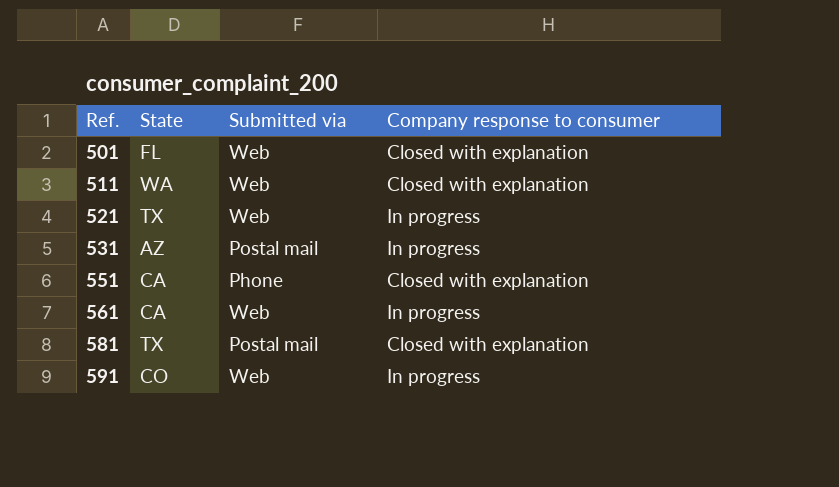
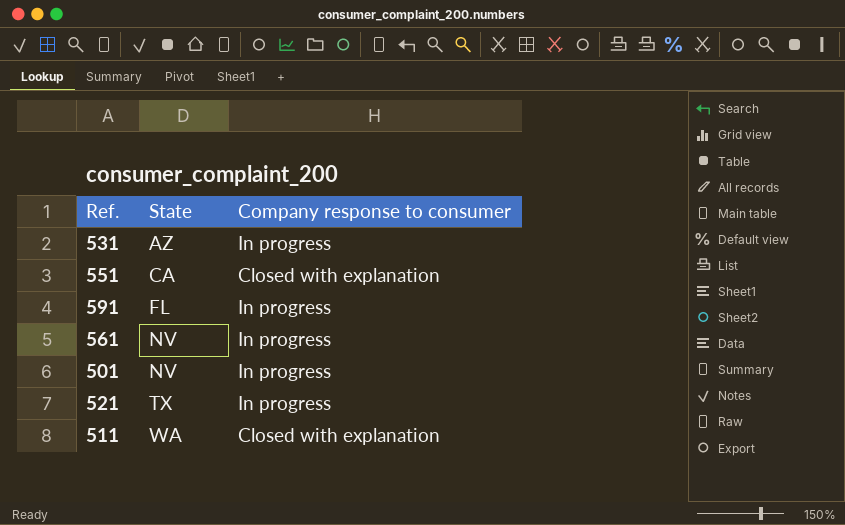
row order: Ref. ascending -> State ascending
column Submitted via | position: 3 -> none
row 581: TX | Postal mail | Closed with explanation -> none
591 | State: CO -> FL
561 | State: CA -> NV
501 | State: FL -> NV
501 | Company response to consumer: Closed with explanation -> In progress

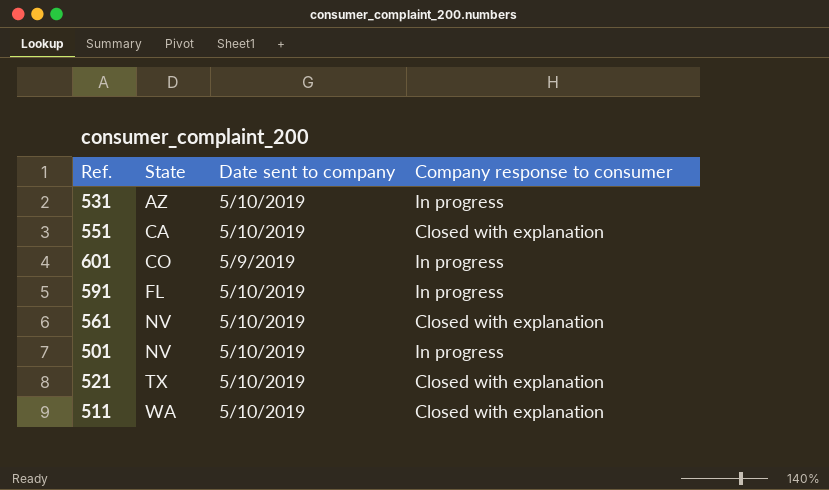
column Date sent to company | position: none -> 3
row 601: none -> CO | 5/9/2019 | In progress
561 | Company response to consumer: In progress -> Closed with explanation
521 | Company response to consumer: In progress -> Closed with explanation

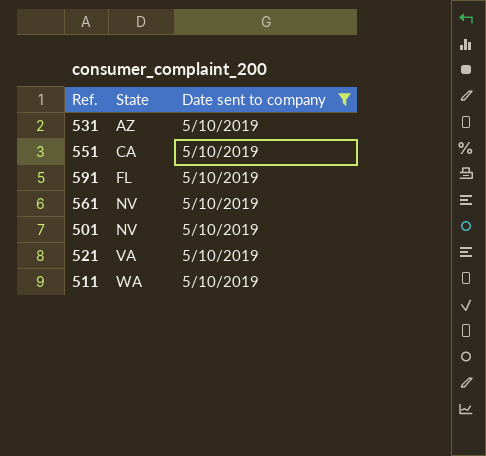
filter: none -> Date sent to company = 5/10/2019
column Company response to consumer | position: 4 -> none
521 | State: TX -> VA

